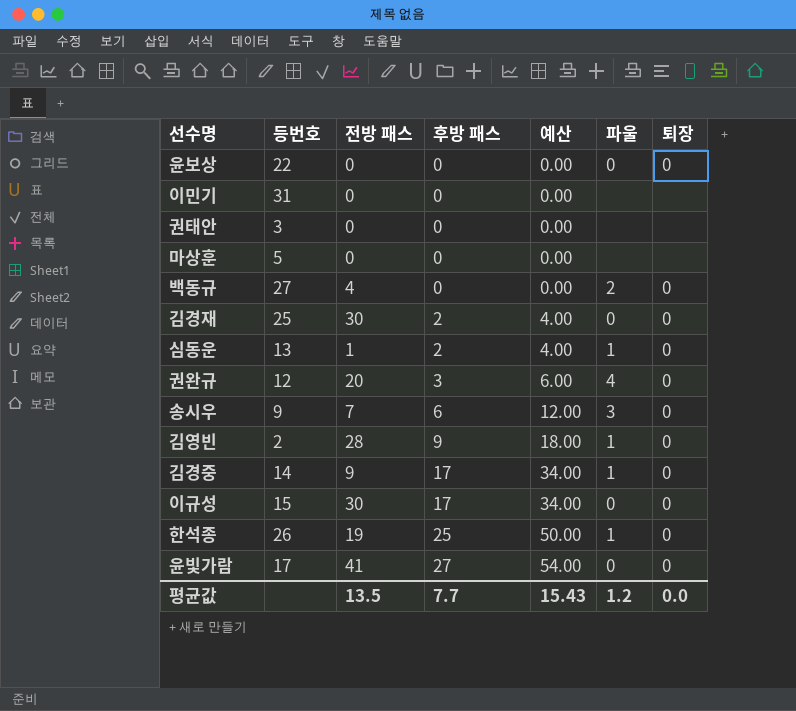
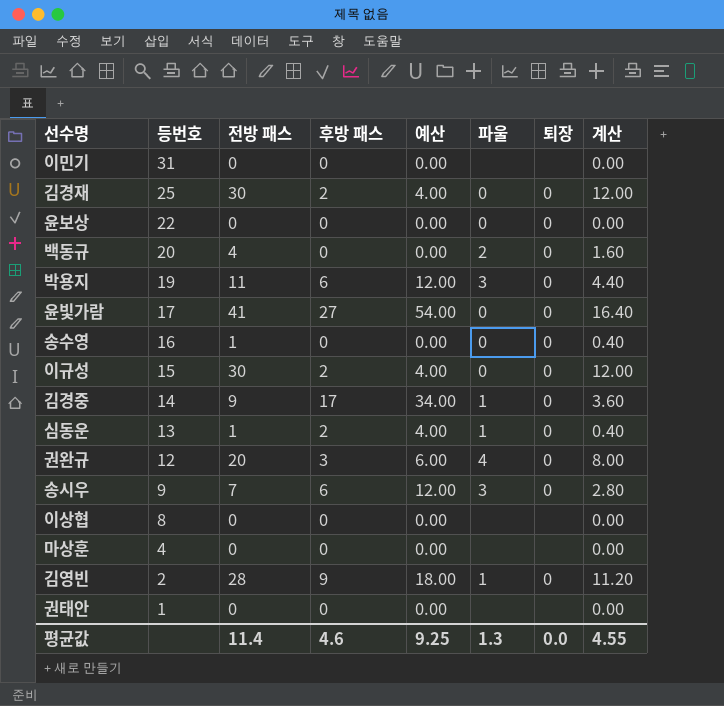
row order: 후방 패스 ascending -> 등번호 descending
column 계산 | formula: none -> [전방 패스] * 0.4
row 한석종: 26 | 19 | 25 | 50.00 | 1 | 0 -> none
백동규 | 등번호: 27 -> 20
row 박용지: none -> 19 | 11 | 6 | 12.00 | 3 | 0 | 4.40
row 송수영: none -> 16 | 1 | 0 | 0.00 | 0 | 0 | 0.40
이규성 | 후방 패스: 17 -> 2
이규성 | 예산: 34.00 -> 4.00
row 이상협: none -> 8 | 0 | 0 | 0.00 | none | none | 0.00
마상훈 | 등번호: 5 -> 4
권태안 | 등번호: 3 -> 1
평균값 | 전방 패스: 13.5 -> 11.4
평균값 | 후방 패스: 7.7 -> 4.6
평균값 | 예산: 15.43 -> 9.25
평균값 | 파울: 1.2 -> 1.3

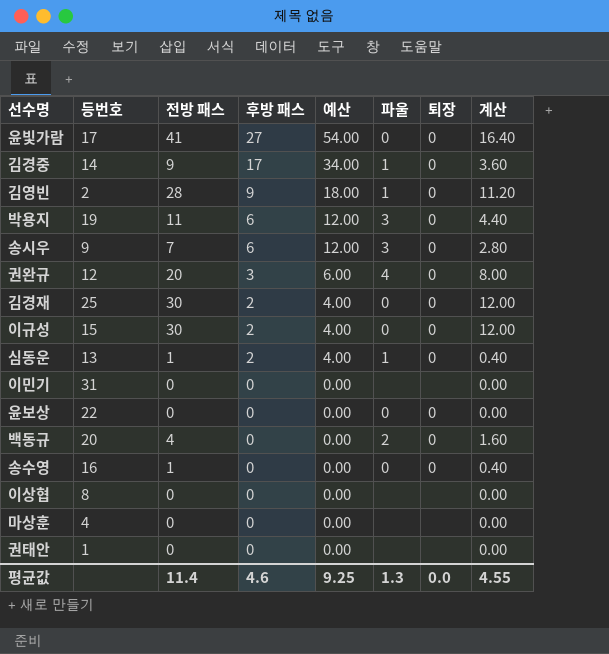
row order: 등번호 descending -> 후방 패스 descending

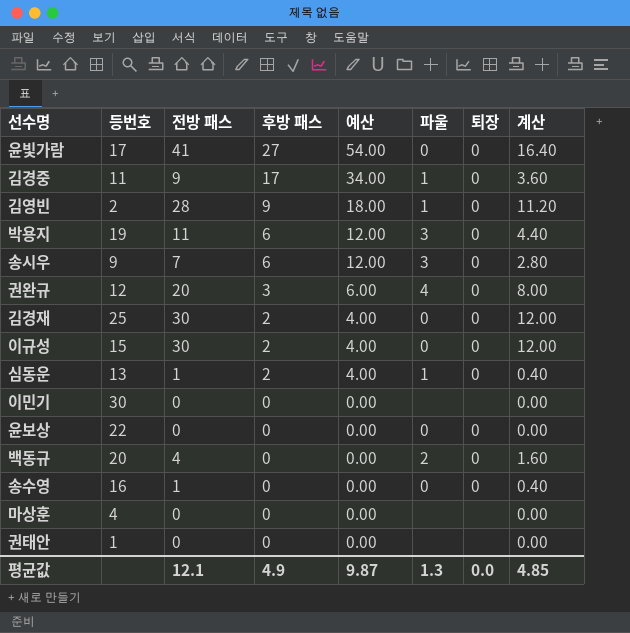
row 이상협: 8 | 0 | 0 | 0.00 | none | none | 0.00 -> none
김경중 | 등번호: 14 -> 11
이민기 | 등번호: 31 -> 30
평균값 | 전방 패스: 11.4 -> 12.1
평균값 | 후방 패스: 4.6 -> 4.9
평균값 | 예산: 9.25 -> 9.87
평균값 | 계산: 4.55 -> 4.85

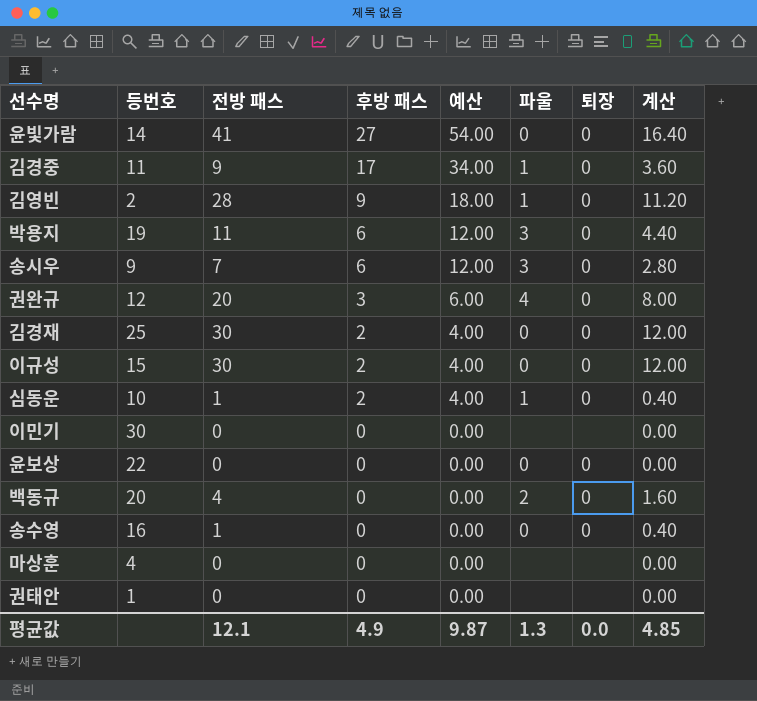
윤빛가람 | 등번호: 17 -> 14
심동운 | 등번호: 13 -> 10

